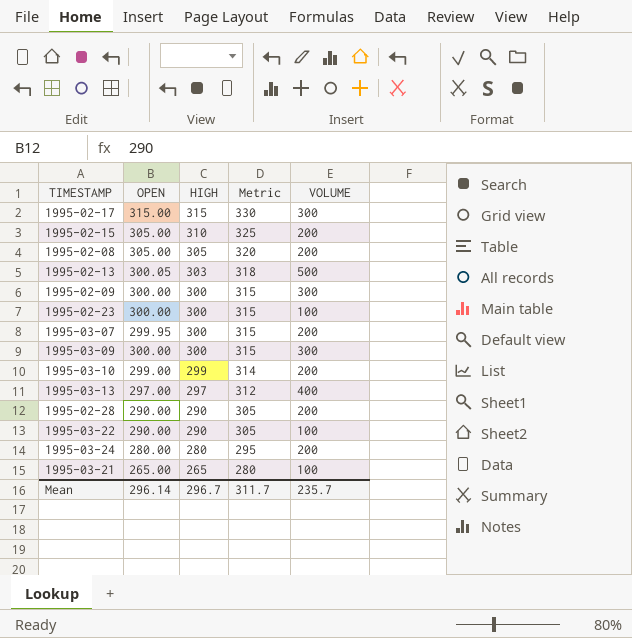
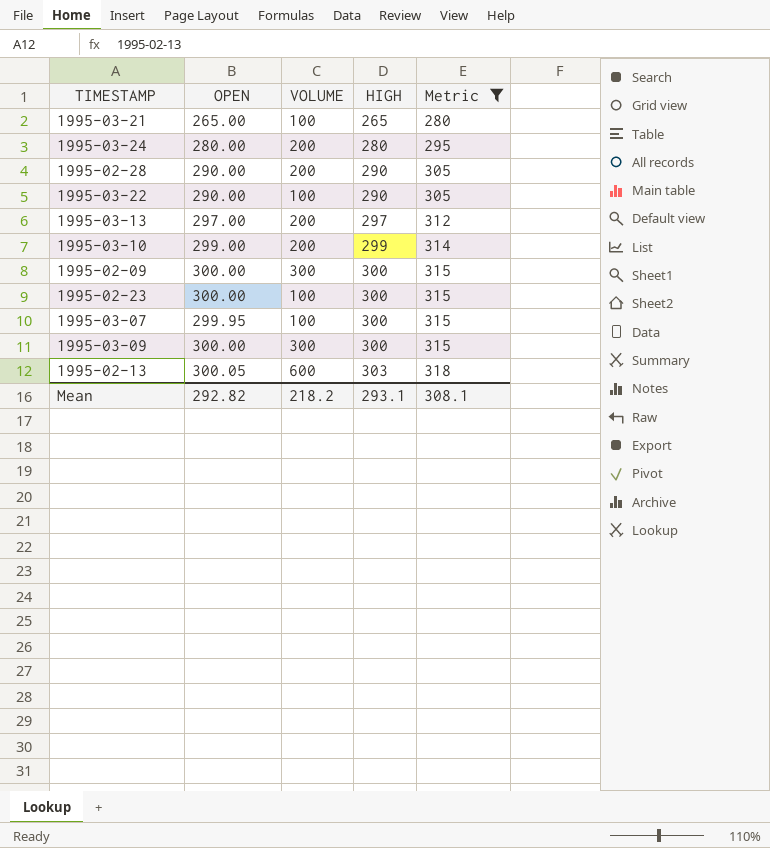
filter: none -> Metric <= 318
row order: HIGH descending -> HIGH ascending
column VOLUME | position: 5 -> 3
1995-03-13 | VOLUME: 400 -> 200
1995-03-07 | VOLUME: 200 -> 100
1995-02-13 | VOLUME: 500 -> 600
Mean | OPEN: 296.14 -> 292.82
Mean | VOLUME: 235.7 -> 218.2
Mean | HIGH: 296.7 -> 293.1
Mean | Metric: 311.7 -> 308.1

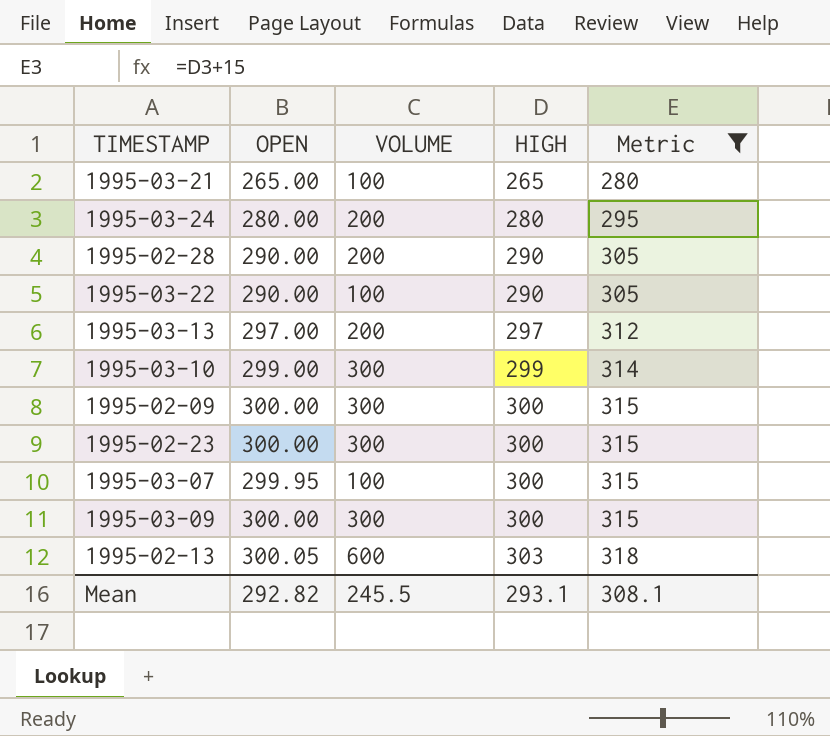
1995-03-10 | VOLUME: 200 -> 300
1995-02-23 | VOLUME: 100 -> 300
Mean | VOLUME: 218.2 -> 245.5

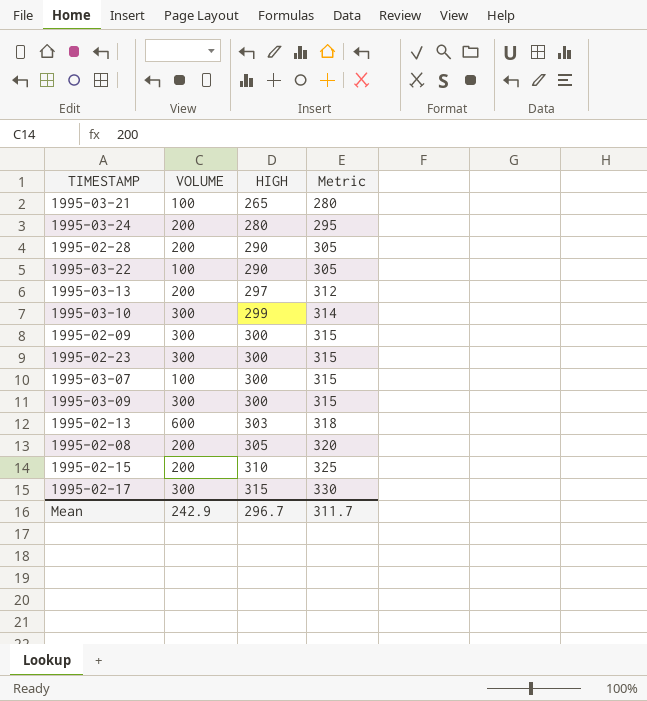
filter: Metric <= 318 -> none
column OPEN | position: 2 -> none
Mean | VOLUME: 245.5 -> 242.9
Mean | HIGH: 293.1 -> 296.7
Mean | Metric: 308.1 -> 311.7

